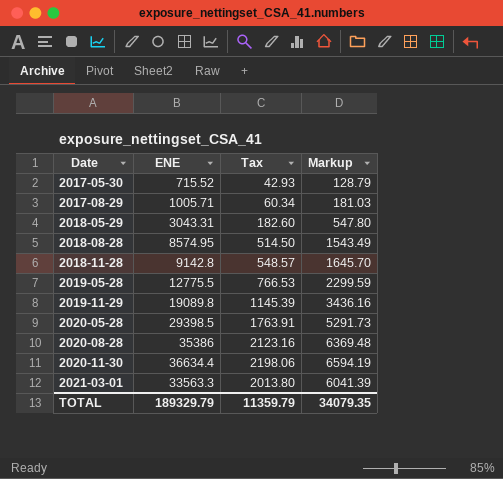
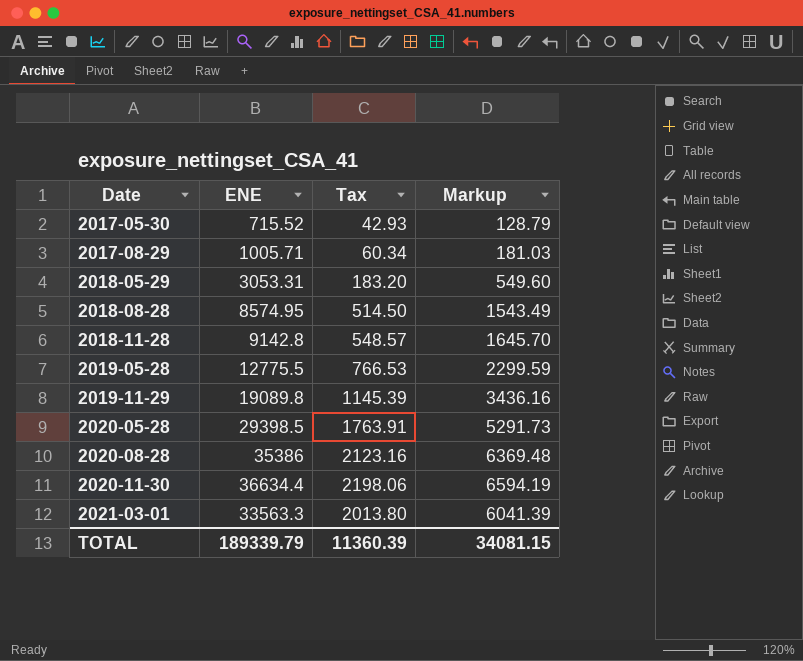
2018-05-29 | ENE: 3043.31 -> 3053.31
2018-05-29 | Tax: 182.60 -> 183.20
2018-05-29 | Markup: 547.80 -> 549.60
TOTAL | ENE: 189329.79 -> 189339.79
TOTAL | Tax: 11359.79 -> 11360.39
TOTAL | Markup: 34079.35 -> 34081.15

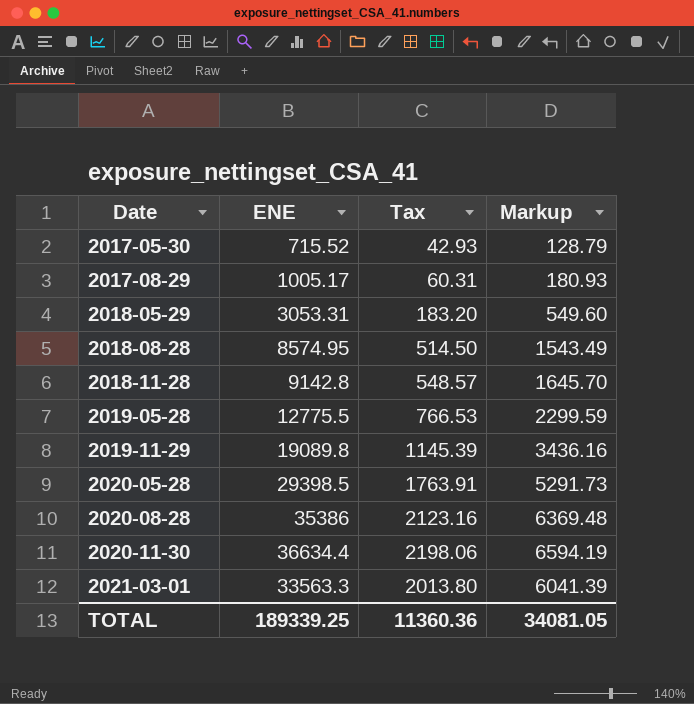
2017-08-29 | ENE: 1005.71 -> 1005.17
2017-08-29 | Tax: 60.34 -> 60.31
2017-08-29 | Markup: 181.03 -> 180.93
TOTAL | ENE: 189339.79 -> 189339.25
TOTAL | Tax: 11360.39 -> 11360.36
TOTAL | Markup: 34081.15 -> 34081.05

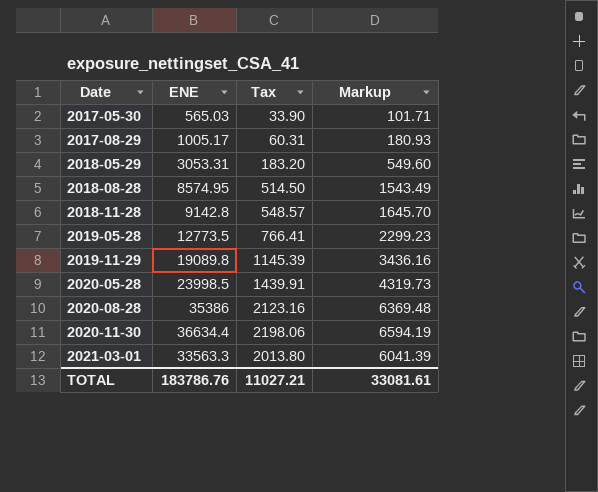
2017-05-30 | ENE: 715.52 -> 565.03
2017-05-30 | Tax: 42.93 -> 33.90
2017-05-30 | Markup: 128.79 -> 101.71
2019-05-28 | ENE: 12775.5 -> 12773.5
2019-05-28 | Tax: 766.53 -> 766.41
2019-05-28 | Markup: 2299.59 -> 2299.23
2020-05-28 | ENE: 29398.5 -> 23998.5
2020-05-28 | Tax: 1763.91 -> 1439.91
2020-05-28 | Markup: 5291.73 -> 4319.73
TOTAL | ENE: 189339.25 -> 183786.76
TOTAL | Tax: 11360.36 -> 11027.21
TOTAL | Markup: 34081.05 -> 33081.61

